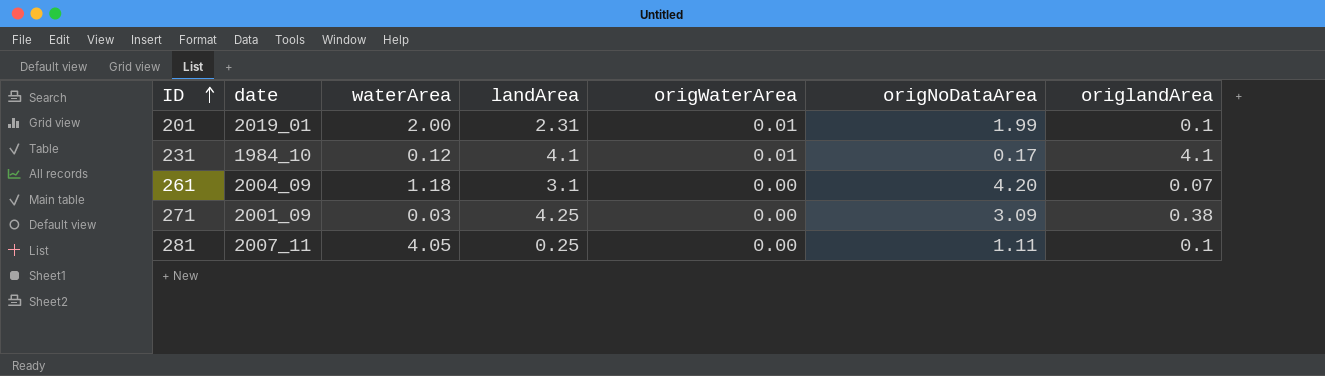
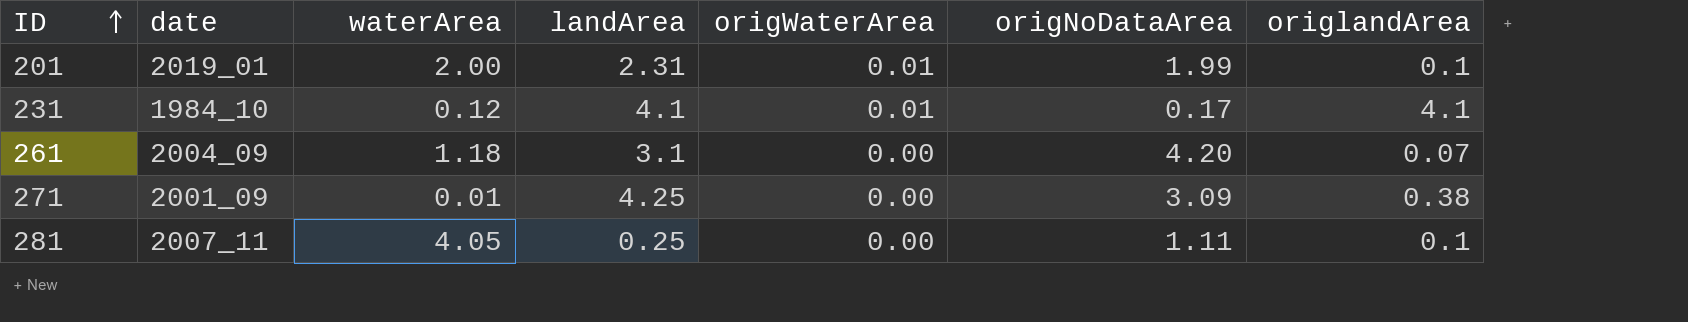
271 | waterArea: 0.03 -> 0.01

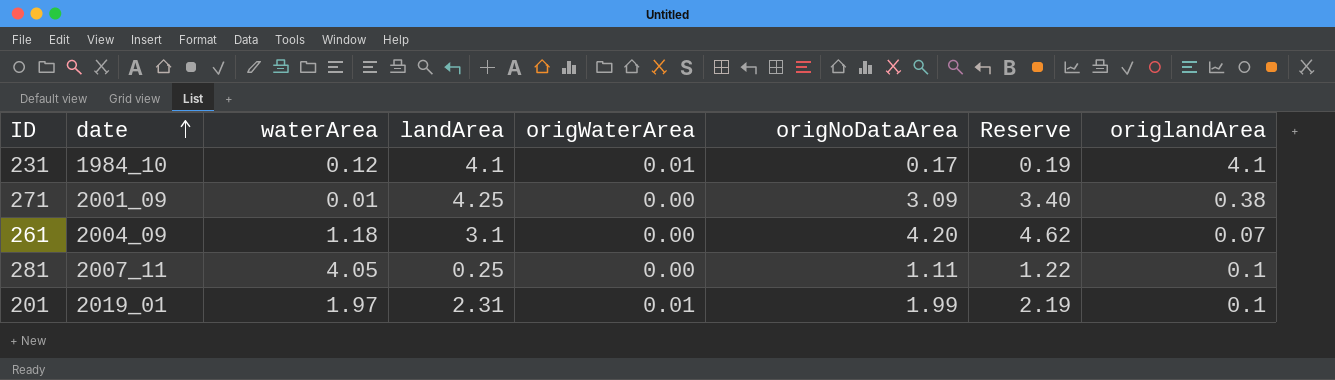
row order: ID ascending -> date ascending
column Reserve | formula: none -> [origNoDataArea] * 1.1
201 | waterArea: 2.00 -> 1.97

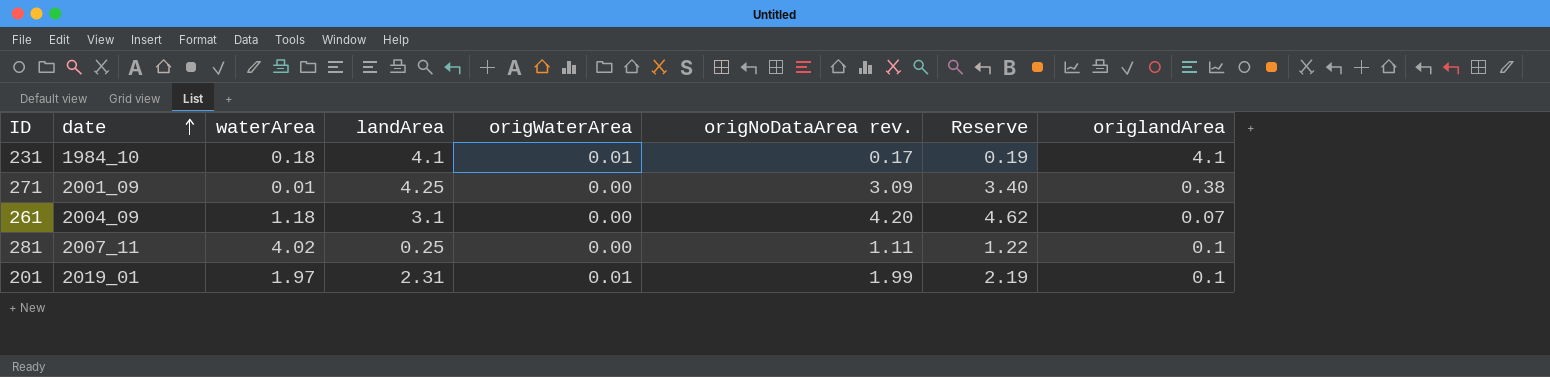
column name: origNoDataArea -> origNoDataArea rev.
231 | waterArea: 0.12 -> 0.18
281 | waterArea: 4.05 -> 4.02

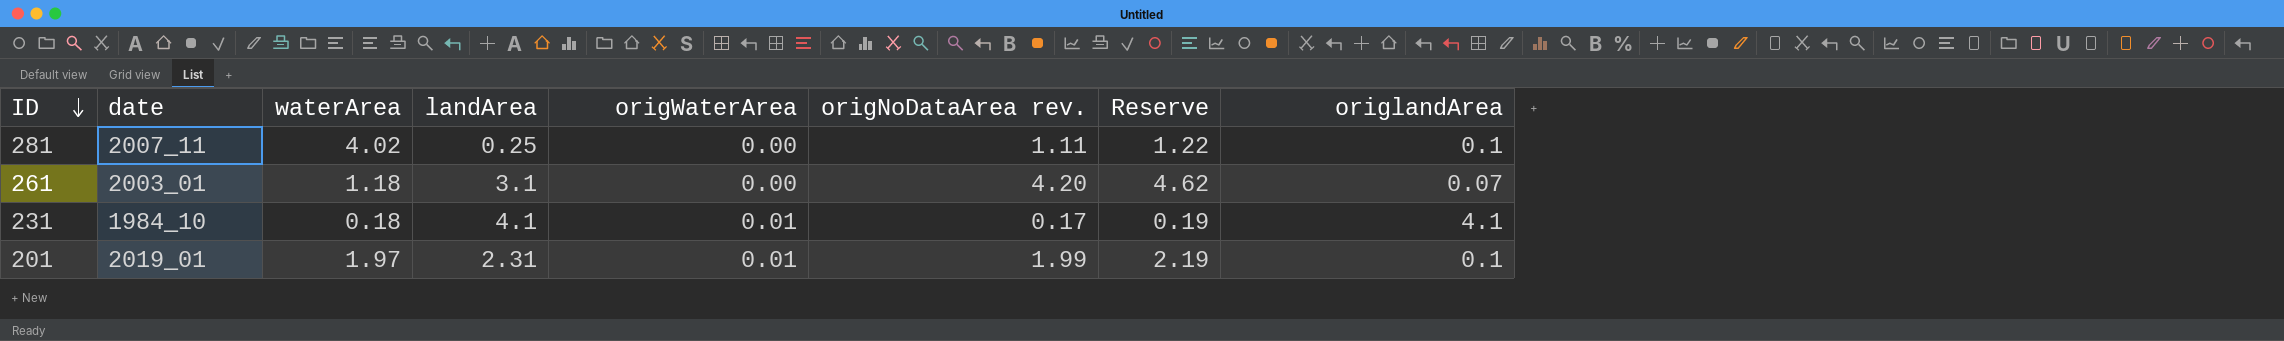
row order: date ascending -> ID descending
row 271: 2001_09 | 0.01 | 4.25 | 0.00 | 3.09 | 3.40 | 0.38 -> none
261 | date: 2004_09 -> 2003_01

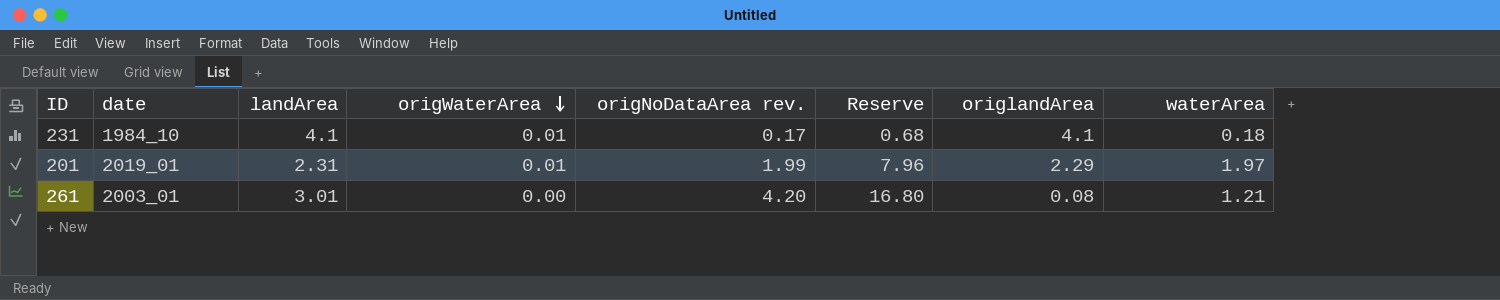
row order: ID descending -> origWaterArea descending
column Reserve | formula: [origNoDataArea rev.] * 1.1 -> [origNoDataArea rev.] * 4
column waterArea | position: 3 -> 8
row 281: 2007_11 | 4.02 | 0.25 | 0.00 | 1.11 | 1.22 | 0.1 -> none
201 | origlandArea: 0.1 -> 2.29
261 | landArea: 3.1 -> 3.01
261 | origlandArea: 0.07 -> 0.08
261 | waterArea: 1.18 -> 1.21

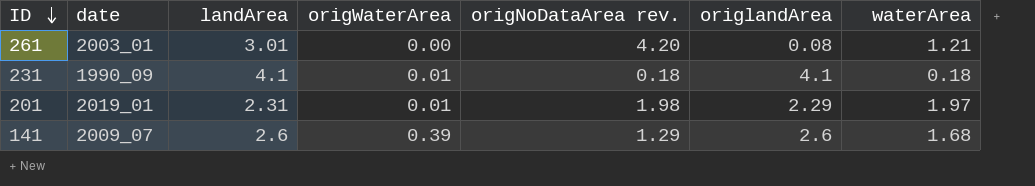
row order: origWaterArea descending -> ID descending
column Reserve | formula: [origNoDataArea rev.] * 4 -> none
231 | date: 1984_10 -> 1990_09
231 | origNoDataArea rev.: 0.17 -> 0.18
201 | origNoDataArea rev.: 1.99 -> 1.98
row 141: none -> 2009_07 | 2.6 | 0.39 | 1.29 | 2.6 | 1.68

